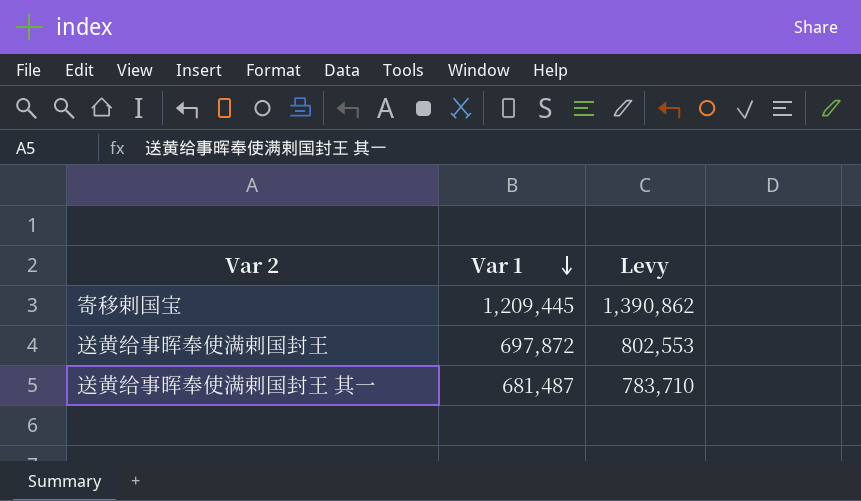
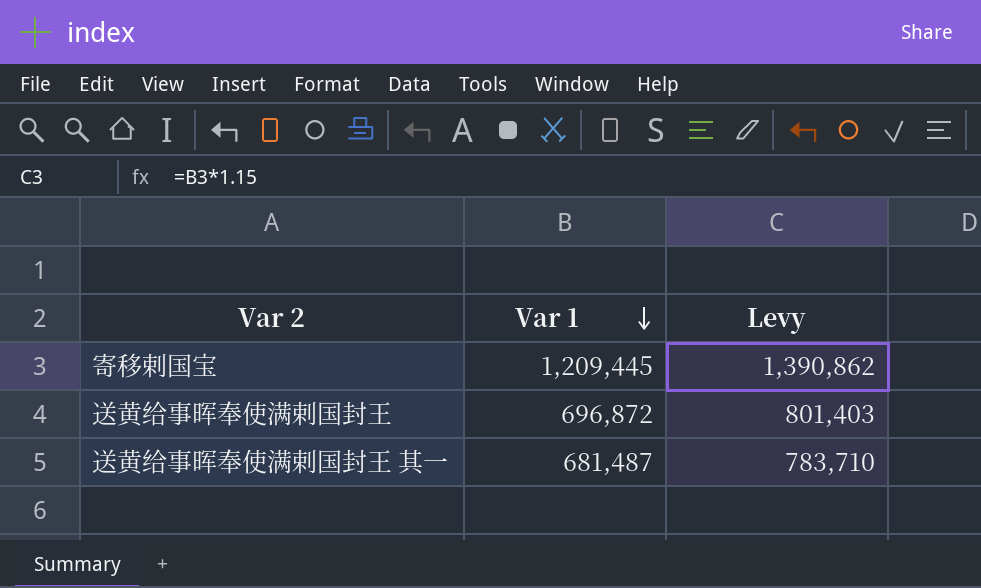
送黄给事晖奉使满剌国封王 | Var 1: 697,872 -> 696,872
送黄给事晖奉使满剌国封王 | Levy: 802,553 -> 801,403

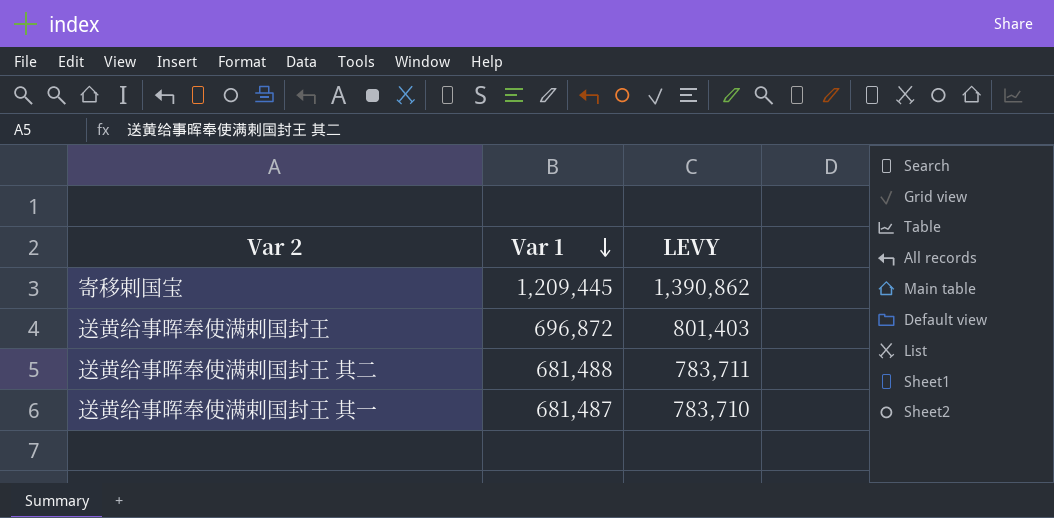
column name: Levy -> LEVY
row 送黄给事晖奉使满剌国封王 其二: none -> 681,488 | 783,711

